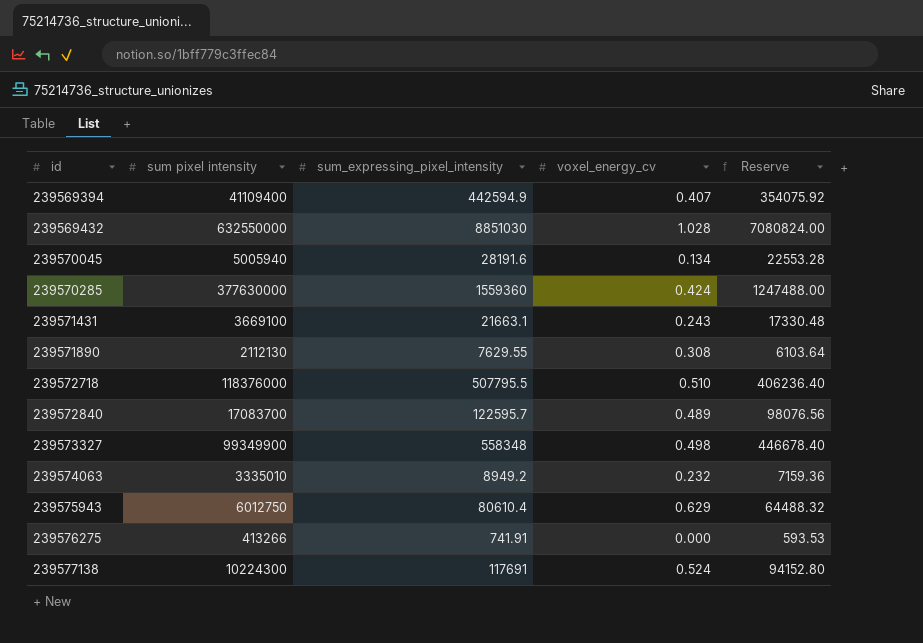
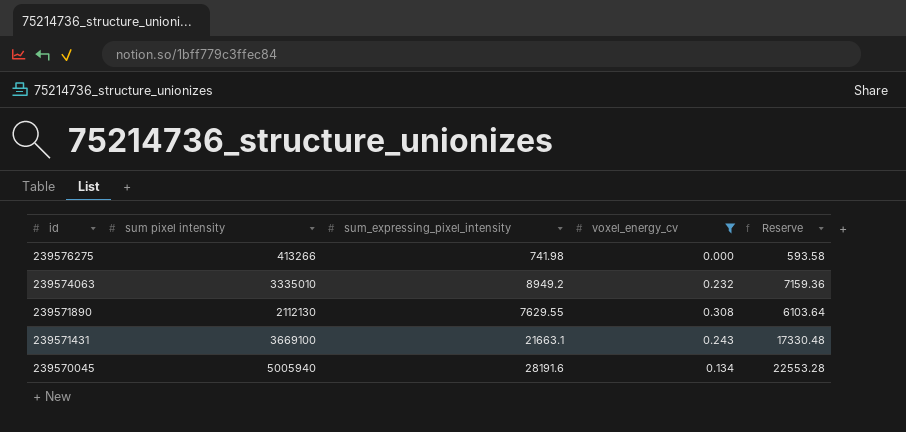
filter: none -> voxel_energy_cv <= 0.308
row order: id ascending -> id descending
239576275 | sum_expressing_pixel_intensity: 741.91 -> 741.98
239576275 | Reserve: 593.53 -> 593.58

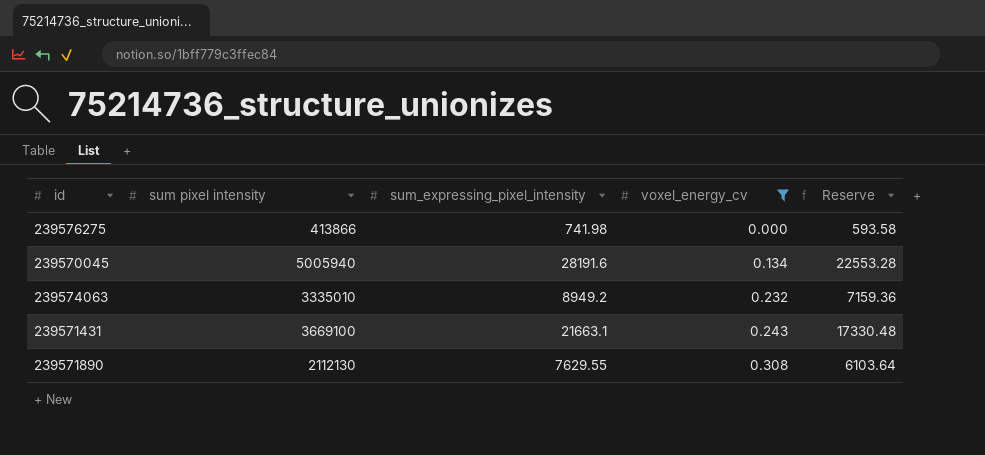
row order: id descending -> voxel_energy_cv ascending
239576275 | sum pixel intensity: 413266 -> 413866

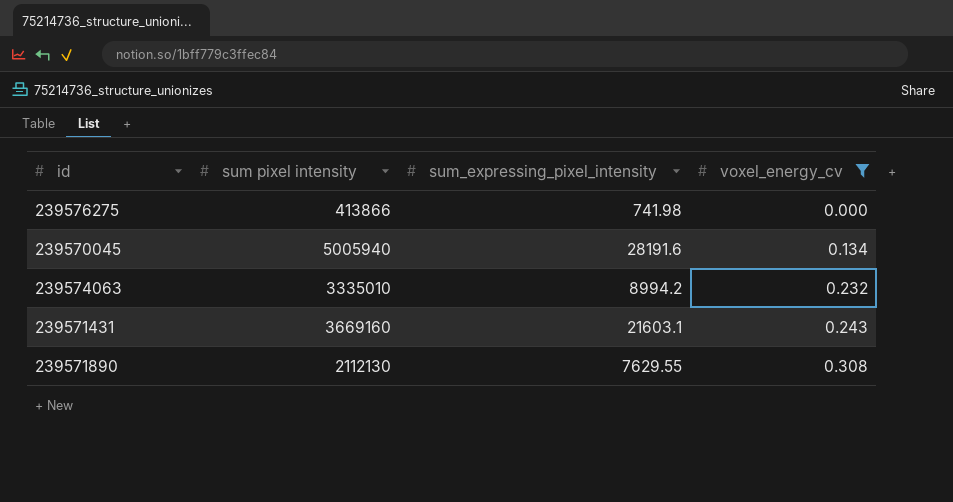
column Reserve | formula: [sum_expressing_pixel_intensity] * 0.8 -> none
239574063 | sum_expressing_pixel_intensity: 8949.2 -> 8994.2
239571431 | sum pixel intensity: 3669100 -> 3669160
239571431 | sum_expressing_pixel_intensity: 21663.1 -> 21603.1

